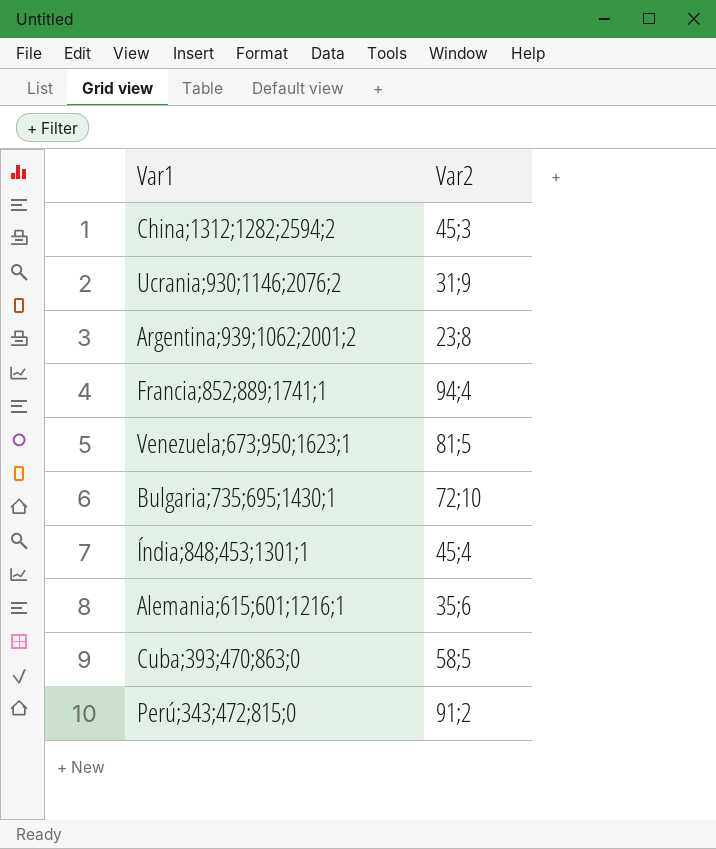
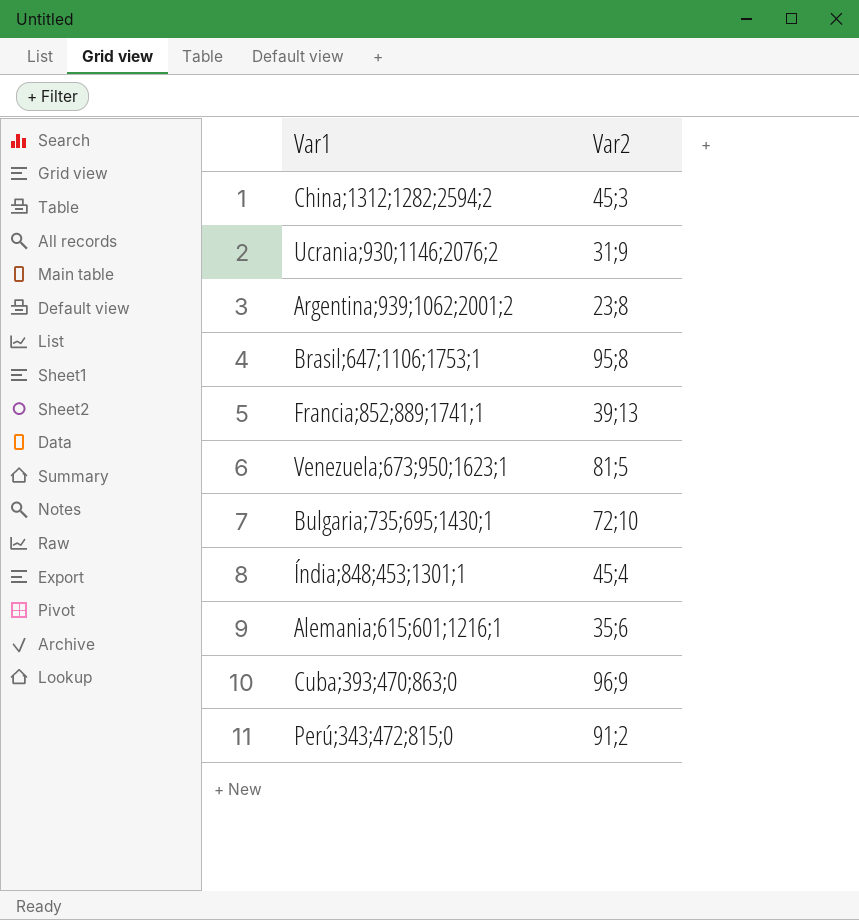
row Brasil;647;1106;1753;1: none -> 95;8
Francia;852;889;1741;1 | Var2: 94;4 -> 39;13
Cuba;393;470;863;0 | Var2: 58;5 -> 96;9

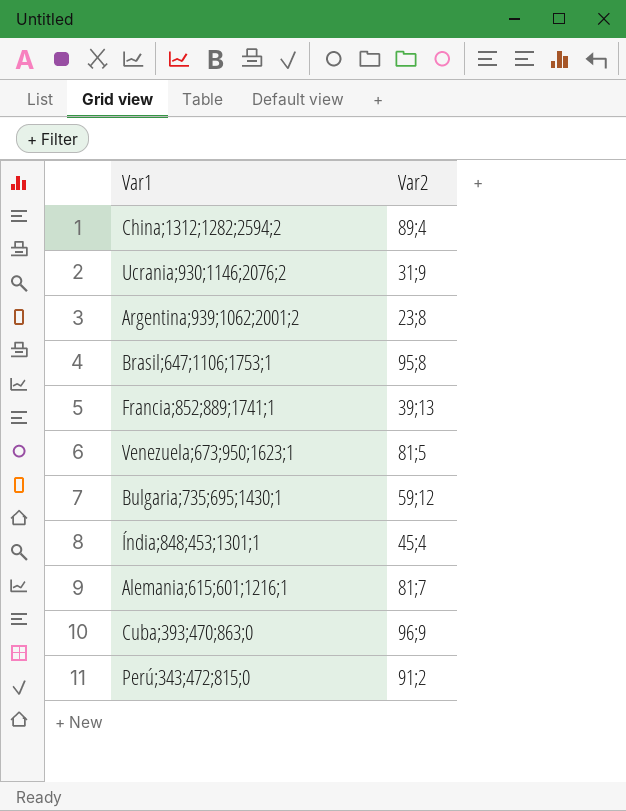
China;1312;1282;2594;2 | Var2: 45;3 -> 89;4
Bulgaria;735;695;1430;1 | Var2: 72;10 -> 59;12
Alemania;615;601;1216;1 | Var2: 35;6 -> 81;7

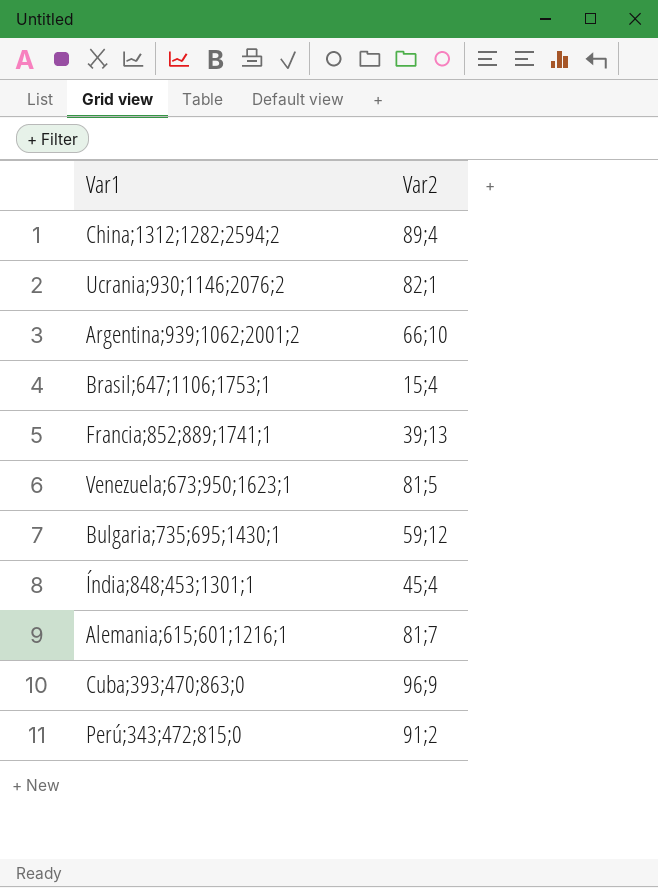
Ucrania;930;1146;2076;2 | Var2: 31;9 -> 82;1
Argentina;939;1062;2001;2 | Var2: 23;8 -> 66;10
Brasil;647;1106;1753;1 | Var2: 95;8 -> 15;4

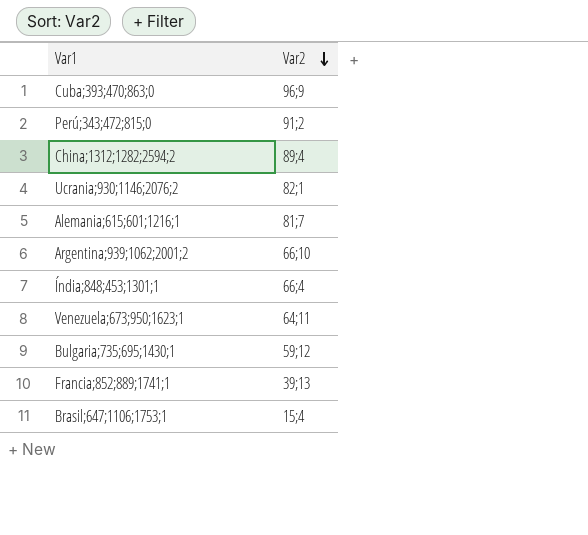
row order: none -> Var2 descending
Índia;848;453;1301;1 | Var2: 45;4 -> 66;4
Venezuela;673;950;1623;1 | Var2: 81;5 -> 64;11

